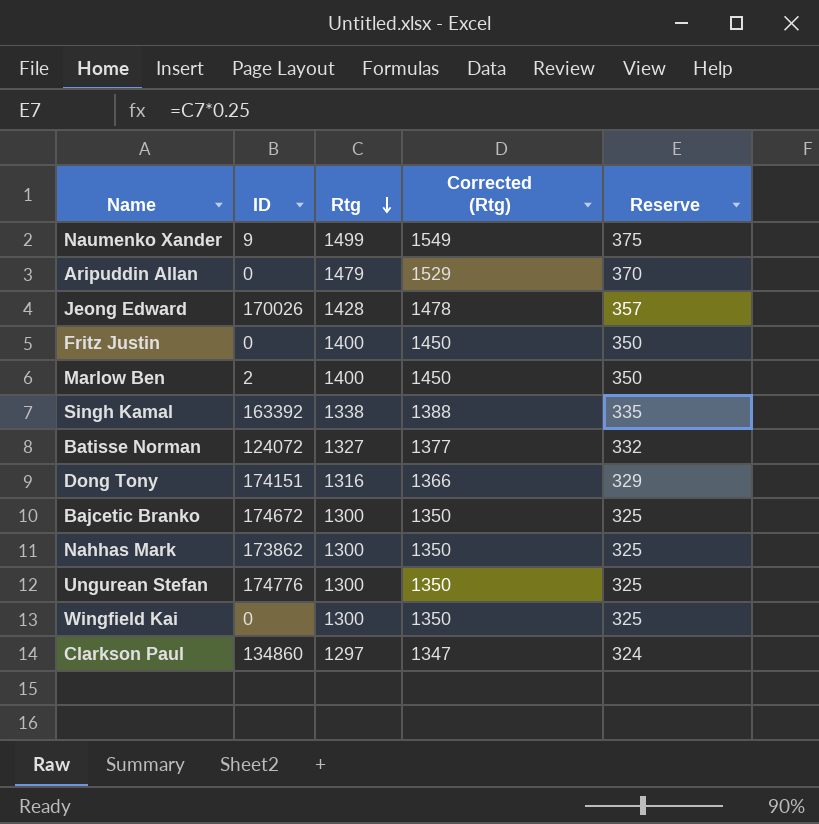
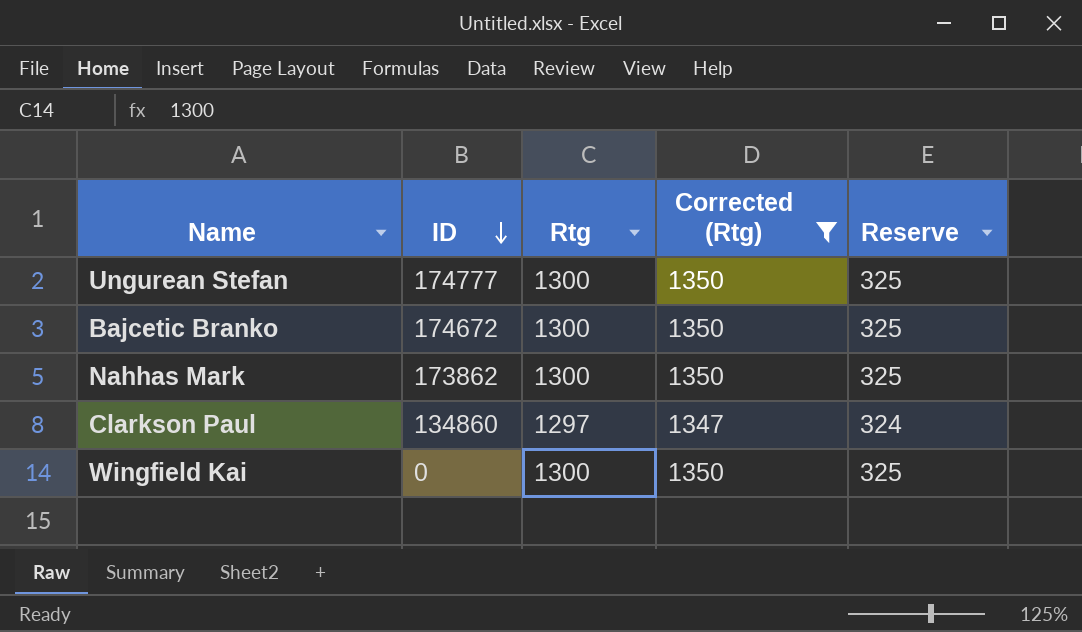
filter: none -> Corrected (Rtg) <= 1350
row order: Rtg descending -> ID descending
Ungurean Stefan | ID: 174776 -> 174777

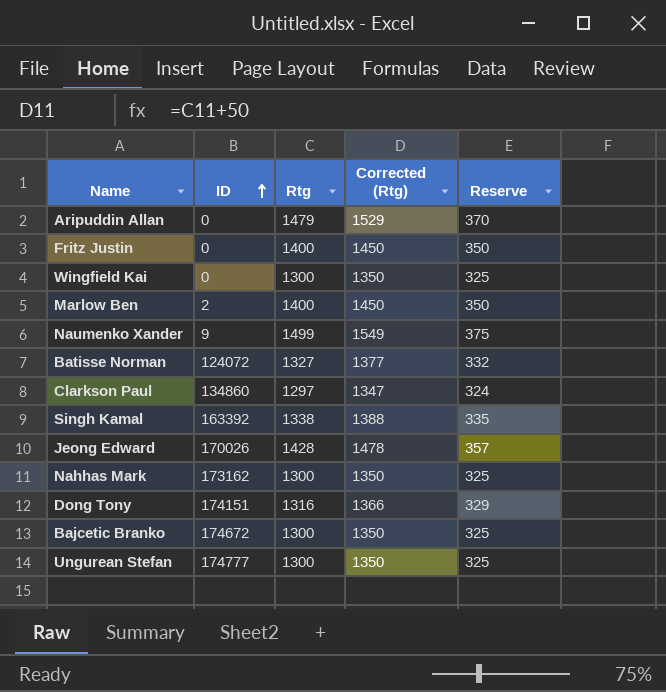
filter: Corrected (Rtg) <= 1350 -> none
row order: ID descending -> ID ascending
Nahhas Mark | ID: 173862 -> 173162

